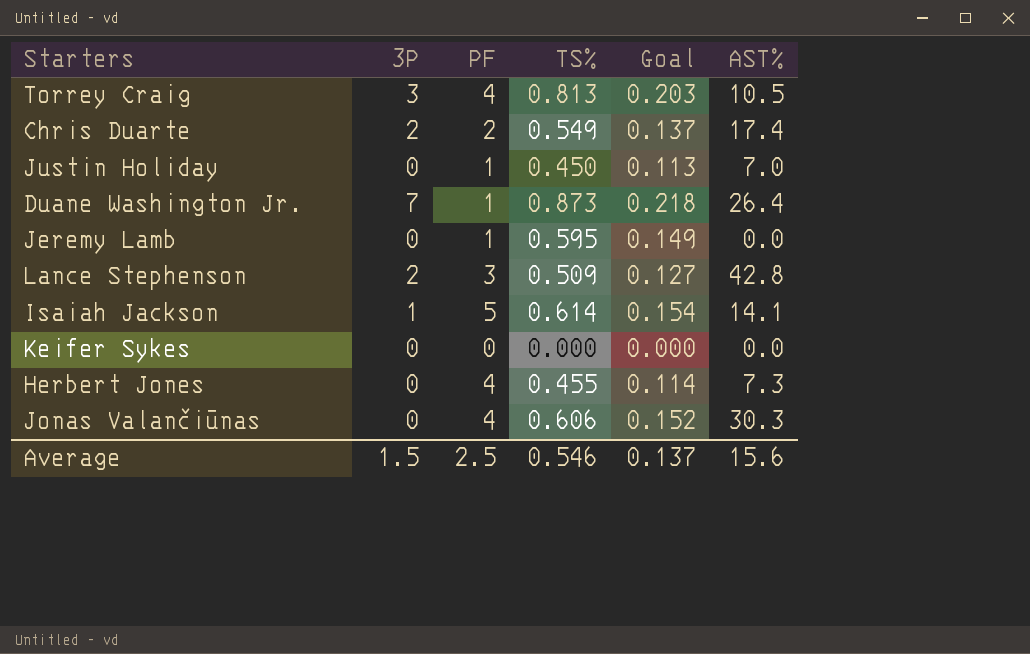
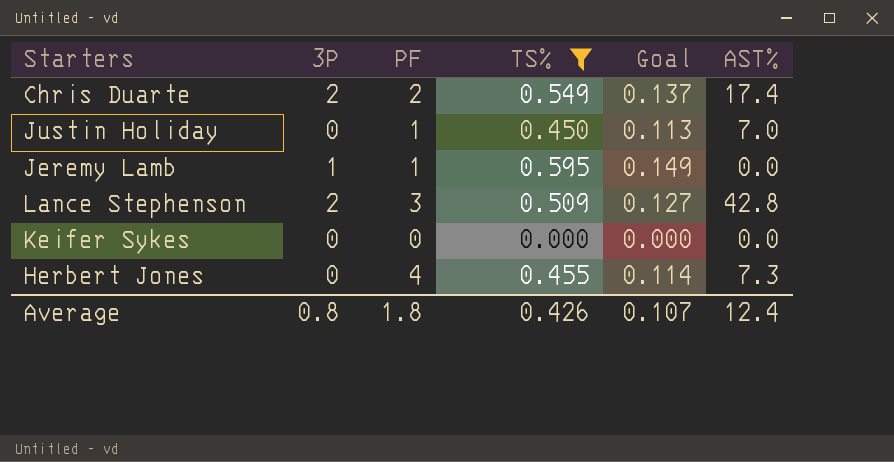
filter: none -> TS% <= 0.595
Jeremy Lamb | 3P: 0 -> 1
Average | 3P: 1.5 -> 0.8
Average | PF: 2.5 -> 1.8
Average | TS%: 0.546 -> 0.426
Average | Goal: 0.137 -> 0.107
Average | AST%: 15.6 -> 12.4

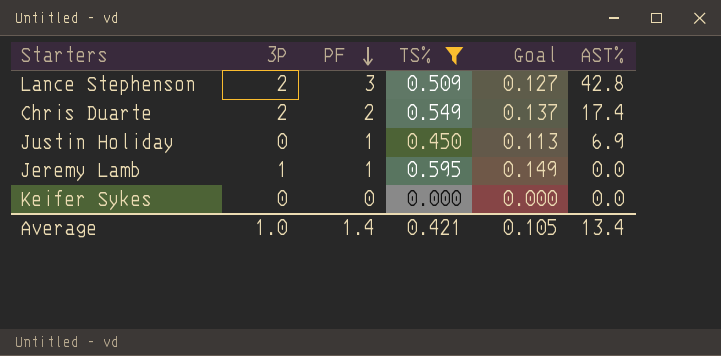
row order: none -> PF descending
row Herbert Jones: 0 | 4 | 0.455 | 0.114 | 7.3 -> none
Justin Holiday | AST%: 7.0 -> 6.9
Average | 3P: 0.8 -> 1.0
Average | PF: 1.8 -> 1.4
Average | TS%: 0.426 -> 0.421
Average | Goal: 0.107 -> 0.105
Average | AST%: 12.4 -> 13.4

